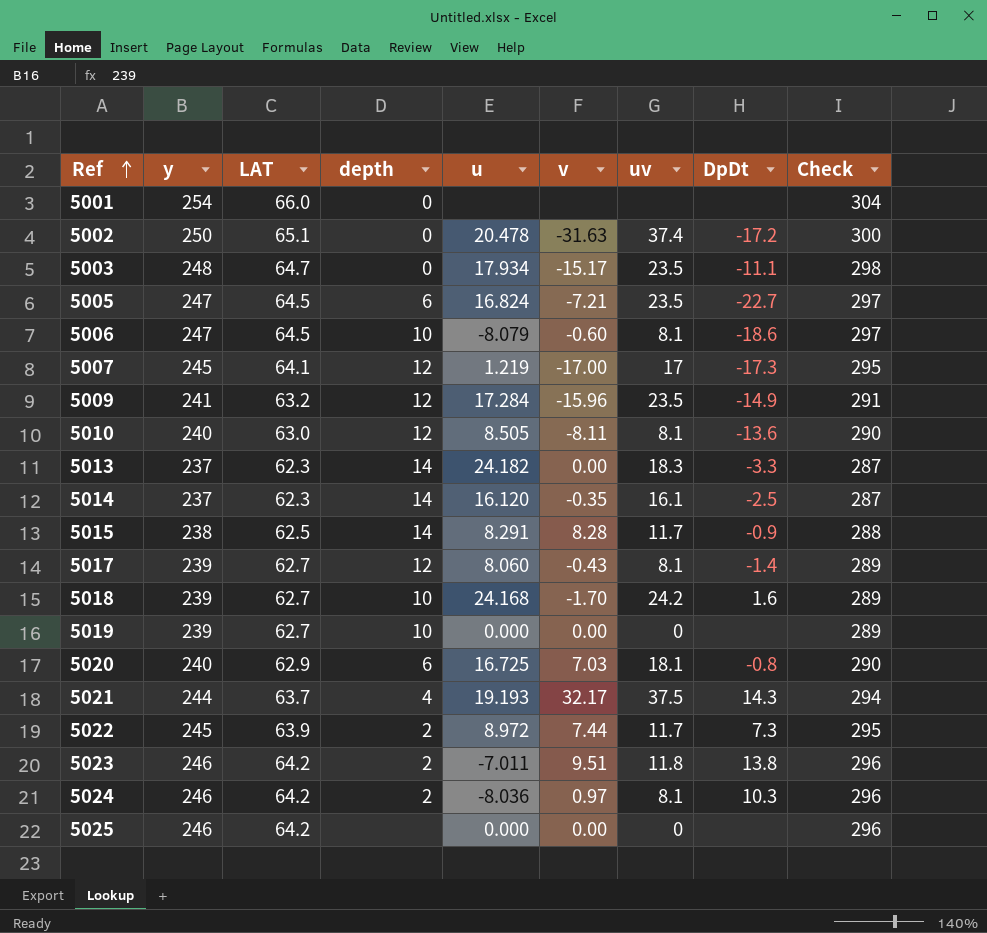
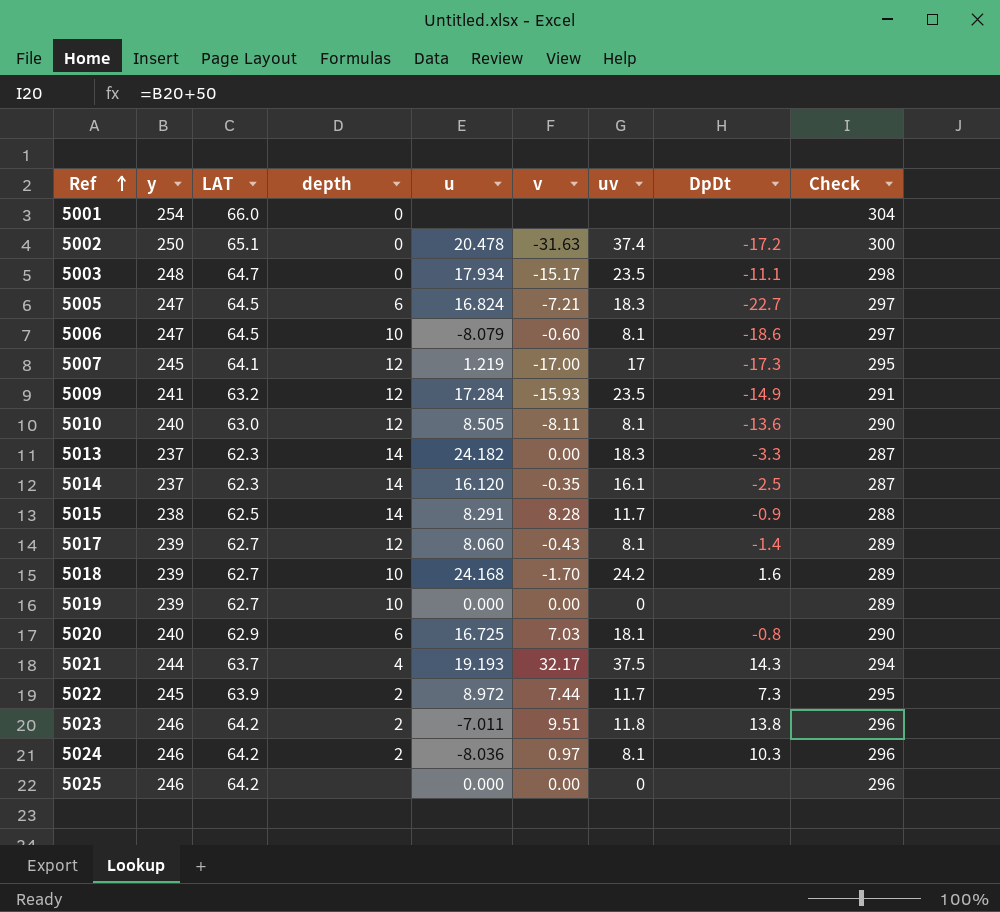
5005 | uv: 23.5 -> 18.3
5009 | v: -15.96 -> -15.93

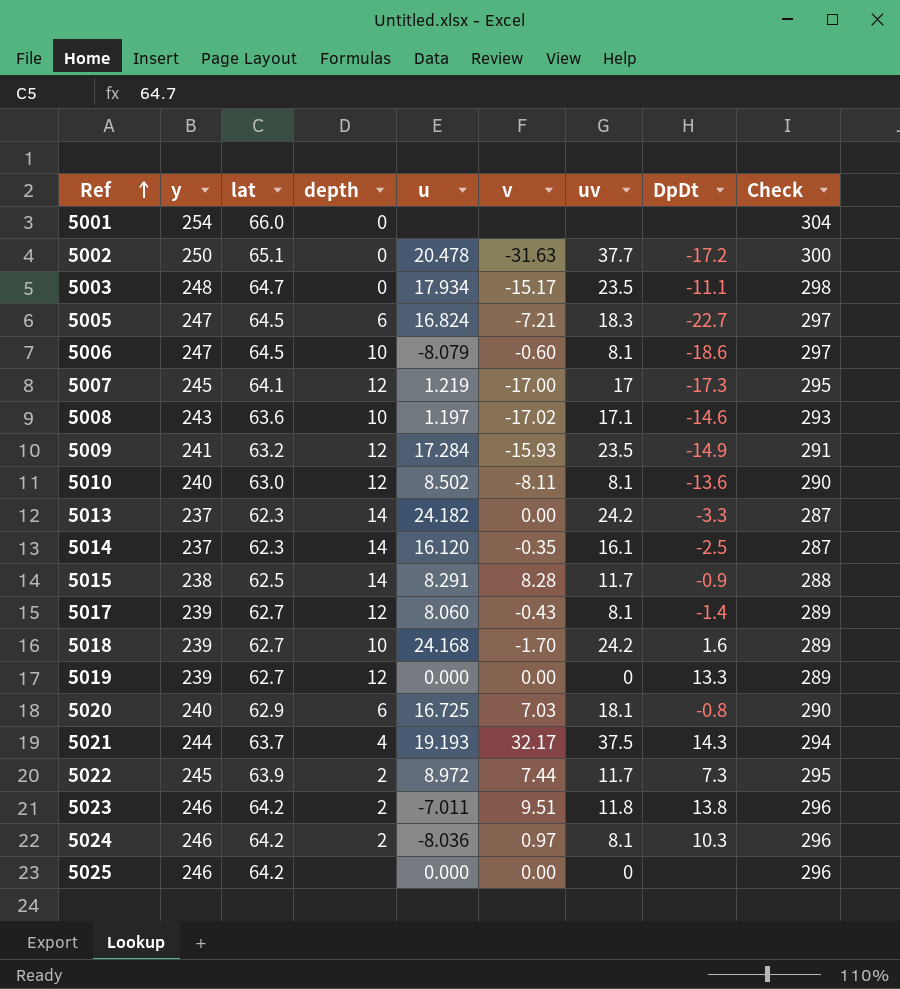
column name: LAT -> lat
5002 | uv: 37.4 -> 37.7
row 5008: none -> 243 | 63.6 | 10 | 1.197 | -17.02 | 17.1 | -14.6 | 293
5010 | u: 8.505 -> 8.502
5013 | uv: 18.3 -> 24.2
5019 | depth: 10 -> 12
5019 | DpDt: none -> 13.3

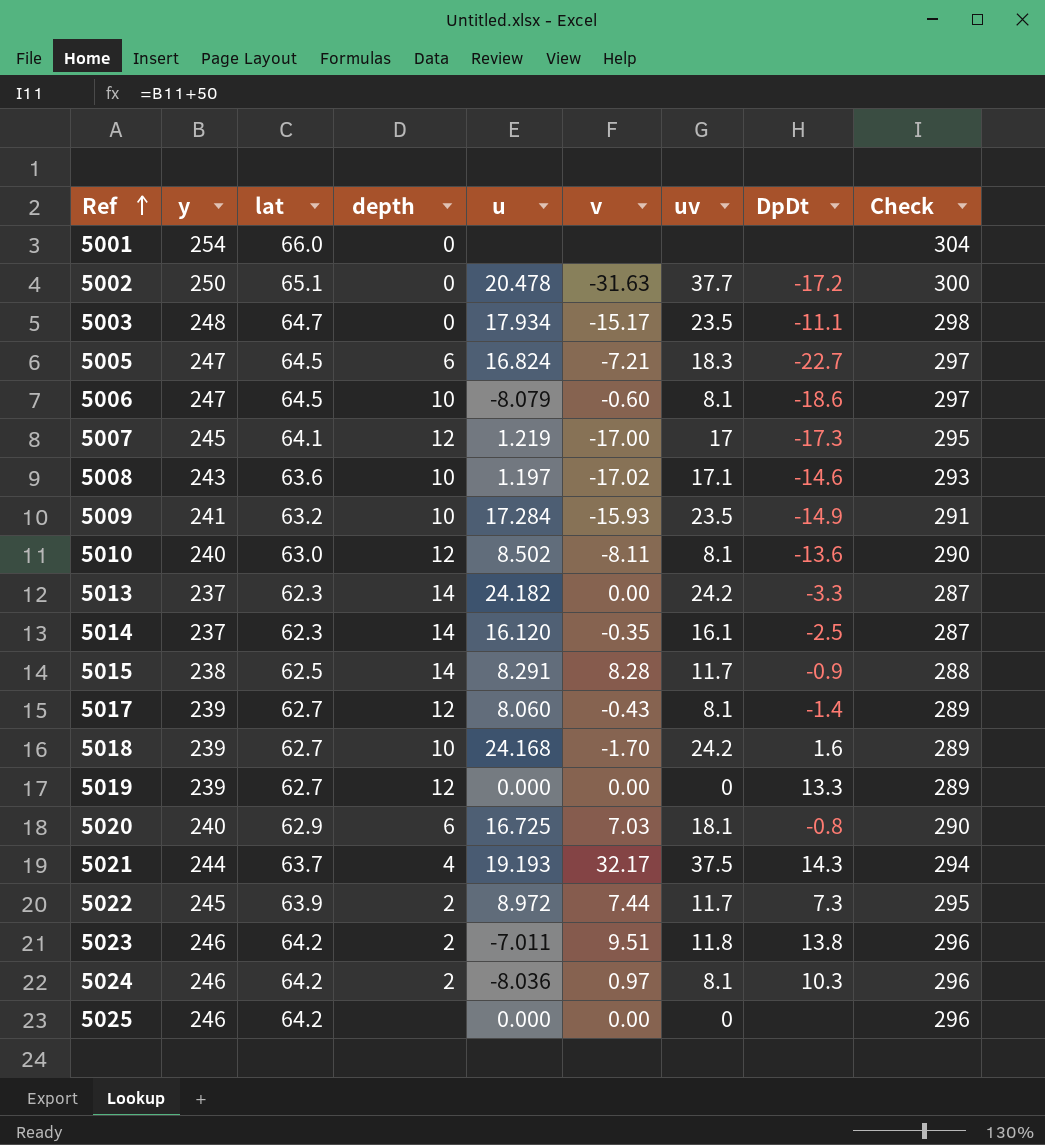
5009 | depth: 12 -> 10

